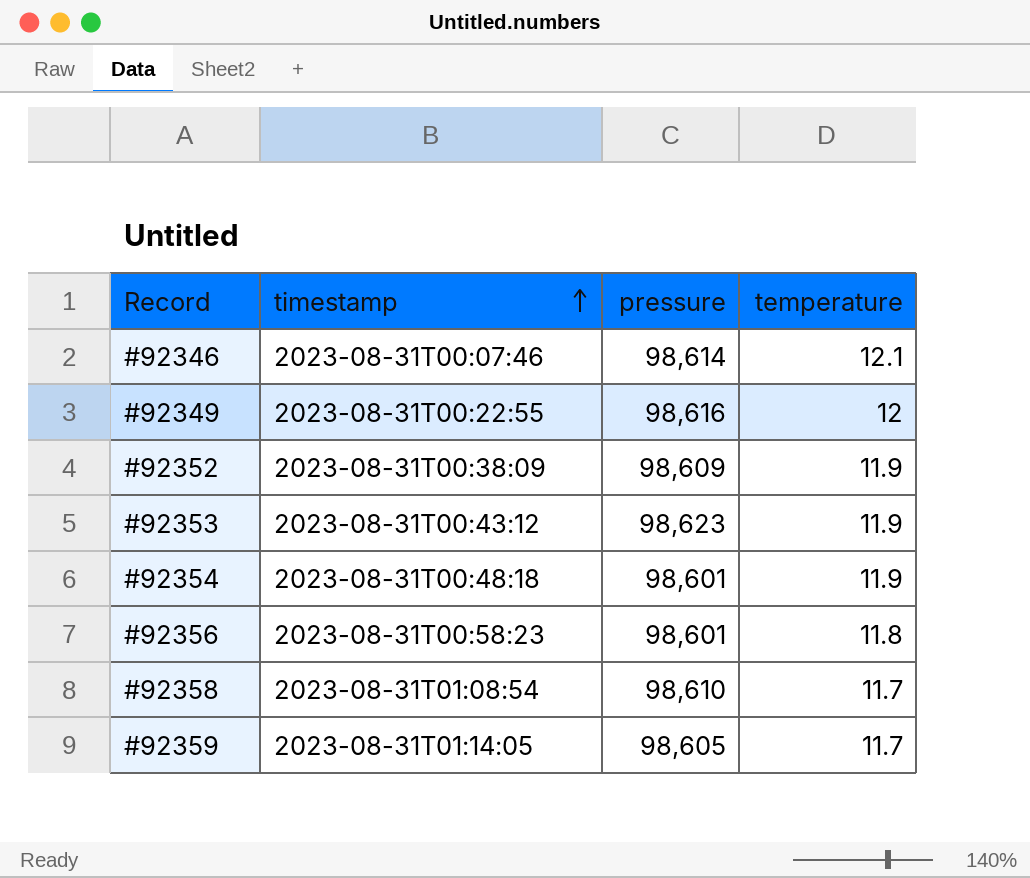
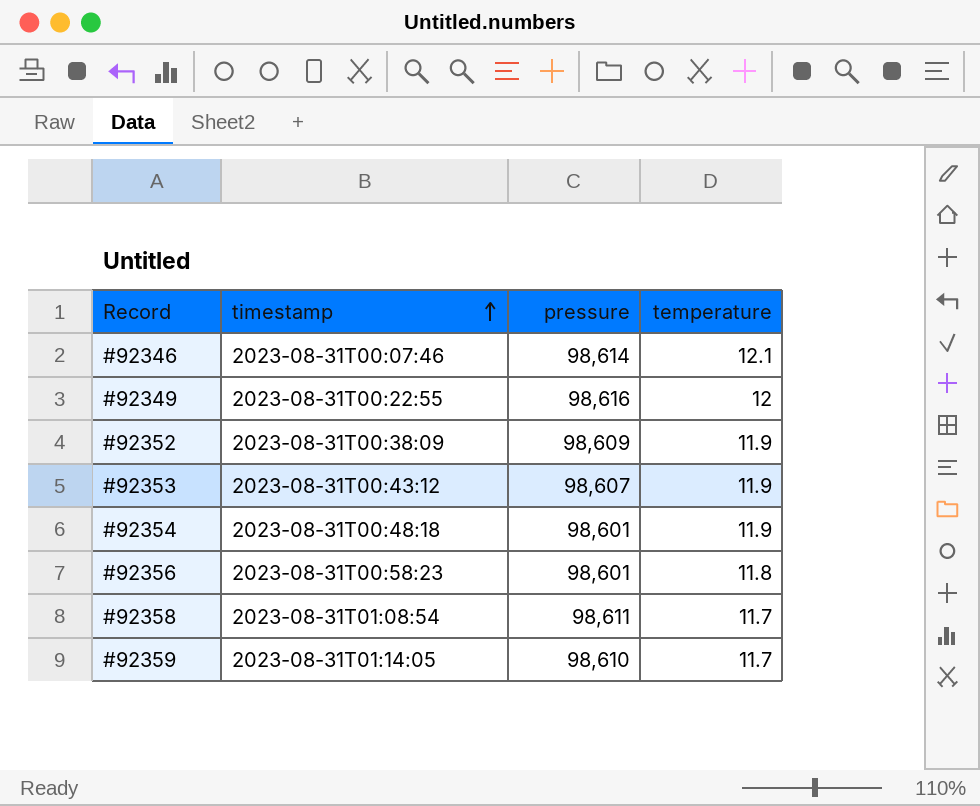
#92353 | pressure: 98,623 -> 98,607
#92358 | pressure: 98,610 -> 98,611
#92359 | pressure: 98,605 -> 98,610

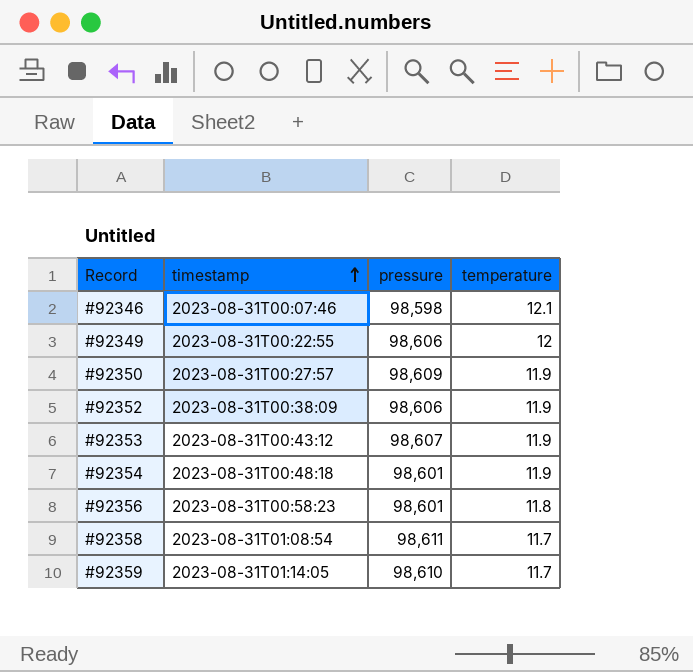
#92346 | pressure: 98,614 -> 98,598
#92349 | pressure: 98,616 -> 98,606
row #92350: none -> 2023-08-31T00:27:57 | 98,609 | 11.9
#92352 | pressure: 98,609 -> 98,606

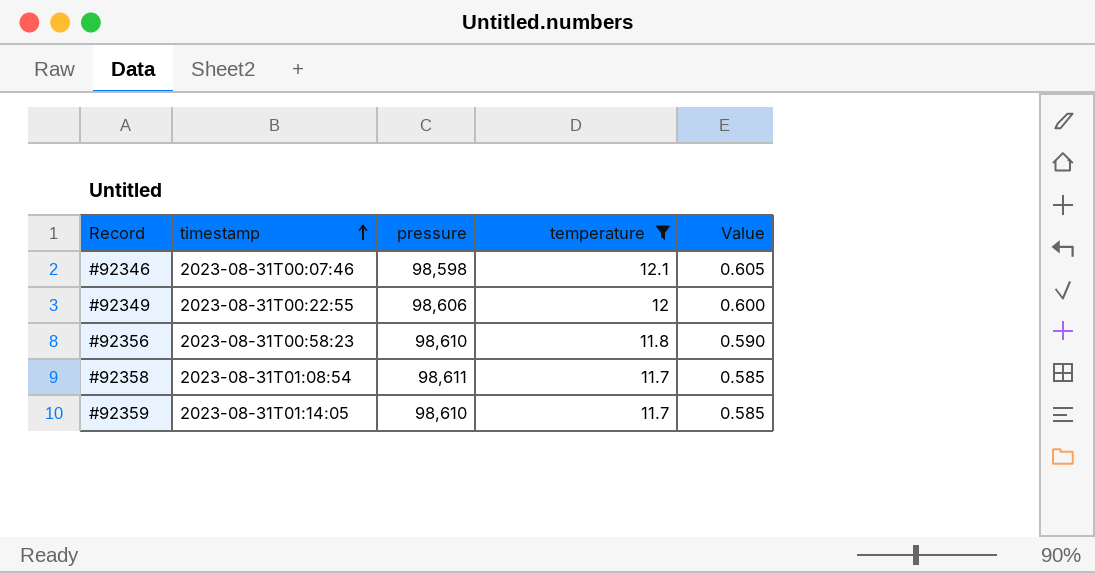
filter: none -> temperature != 11.9
column Value | formula: none -> [temperature] * 0.05
#92356 | pressure: 98,601 -> 98,610

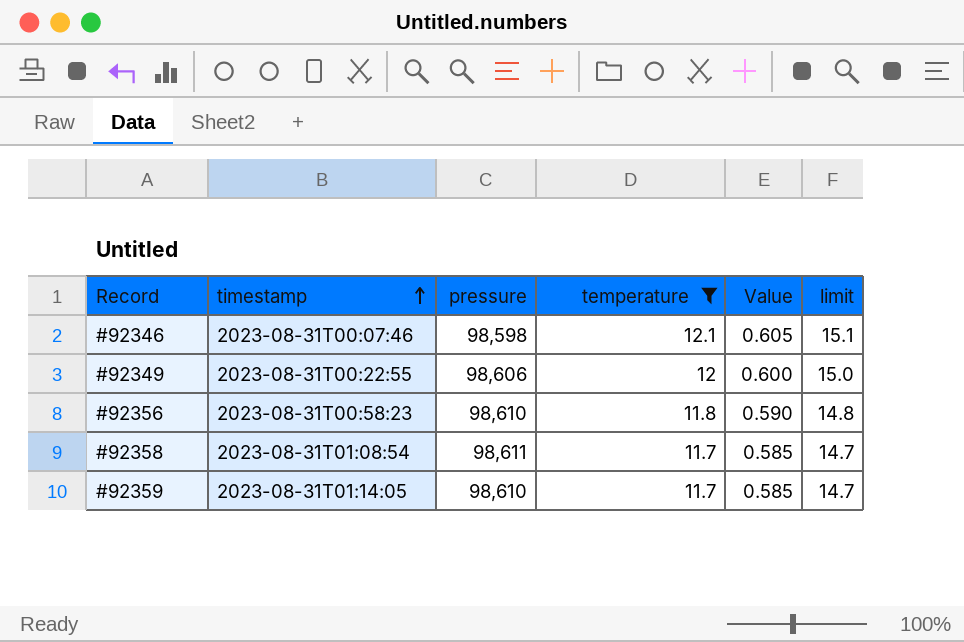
column limit | formula: none -> [temperature] + 3

